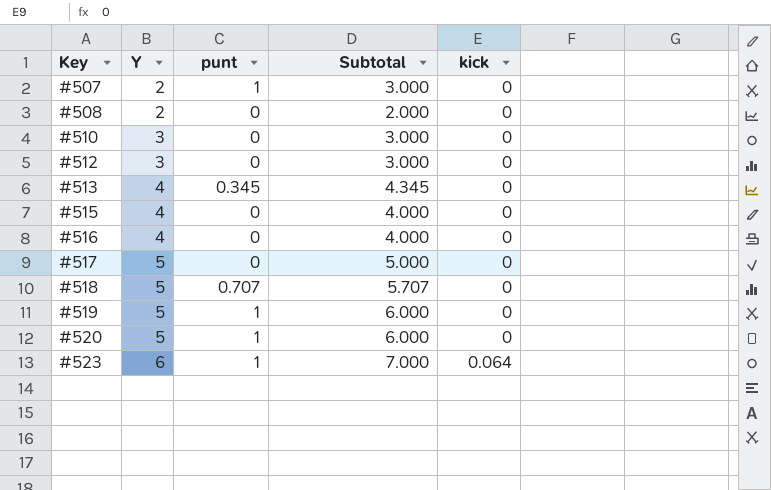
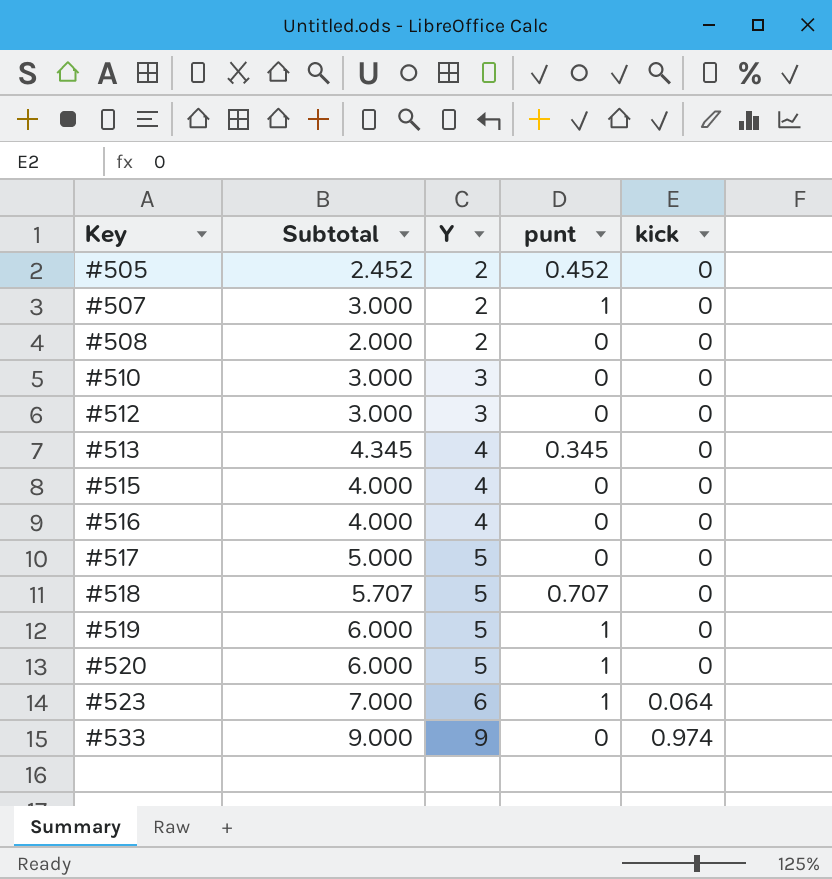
column Subtotal | position: 4 -> 2
row #505: none -> 2.452 | 2 | 0.452 | 0
row #533: none -> 9.000 | 9 | 0 | 0.974

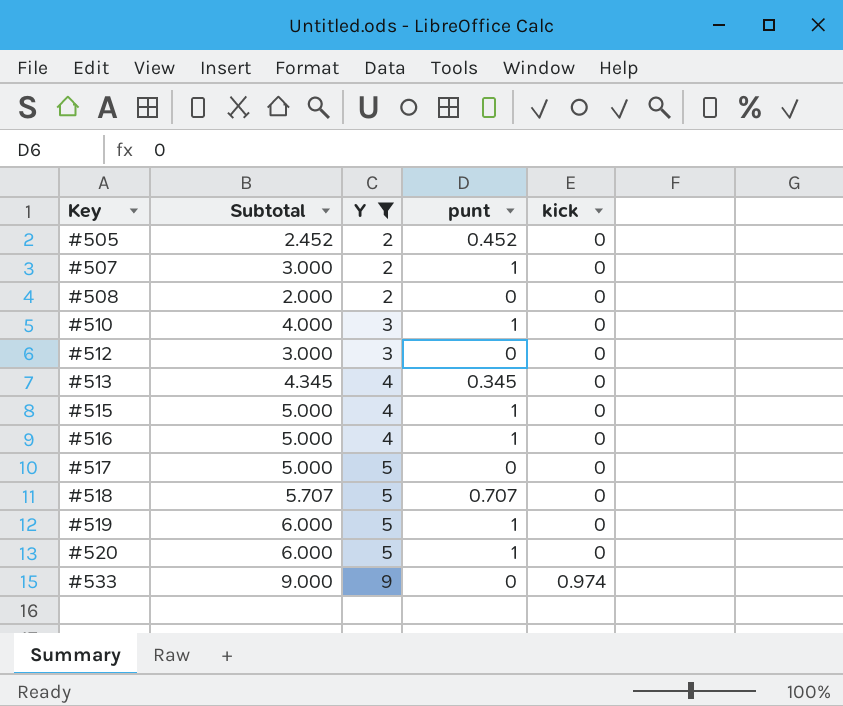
filter: none -> Y != 6
#510 | Subtotal: 3.000 -> 4.000
#510 | punt: 0 -> 1
#515 | Subtotal: 4.000 -> 5.000
#515 | punt: 0 -> 1
#516 | Subtotal: 4.000 -> 5.000
#516 | punt: 0 -> 1

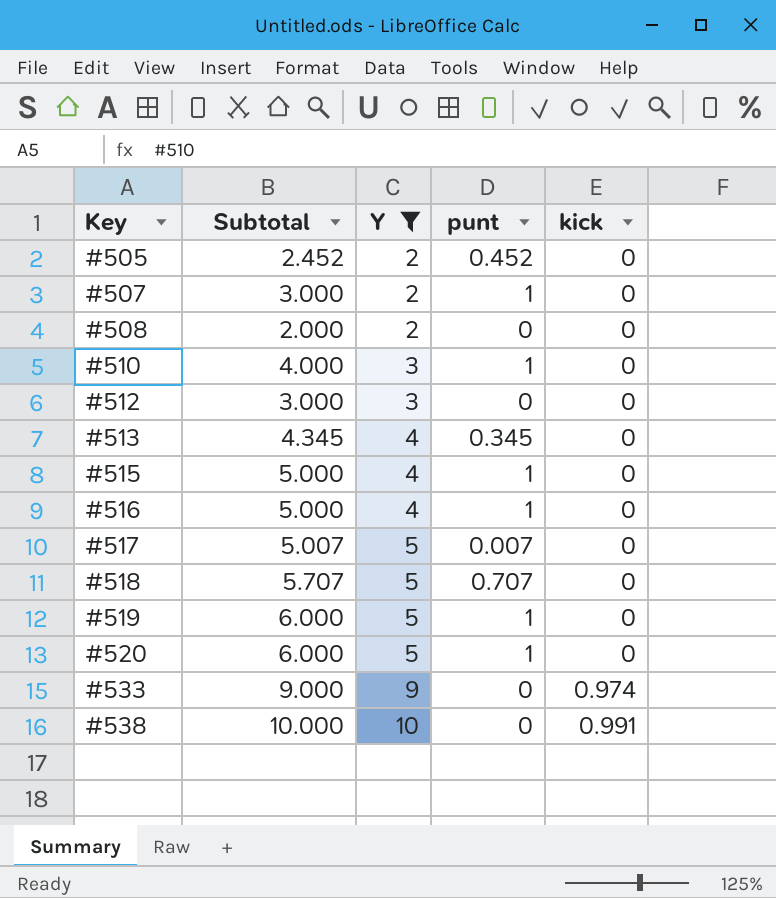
#517 | Subtotal: 5.000 -> 5.007
#517 | punt: 0 -> 0.007
row #538: none -> 10.000 | 10 | 0 | 0.991

